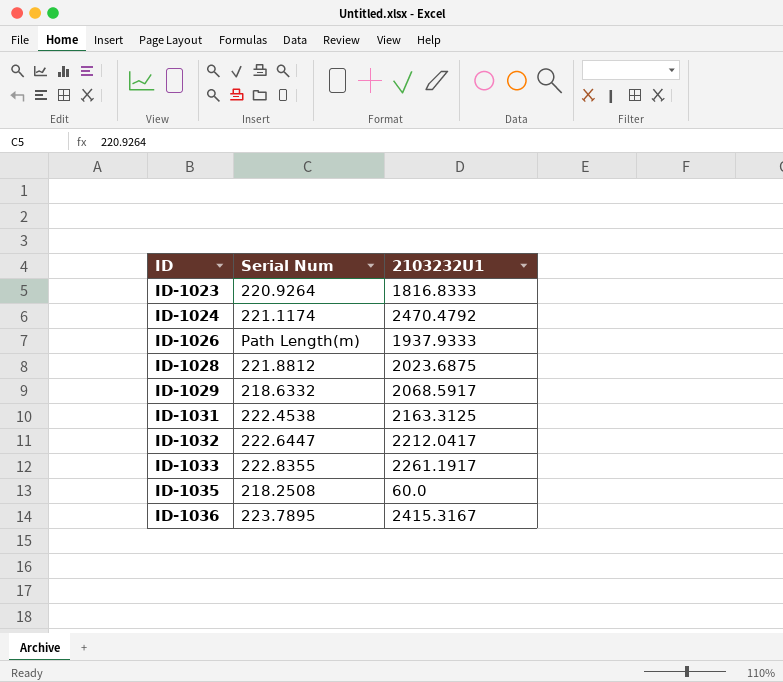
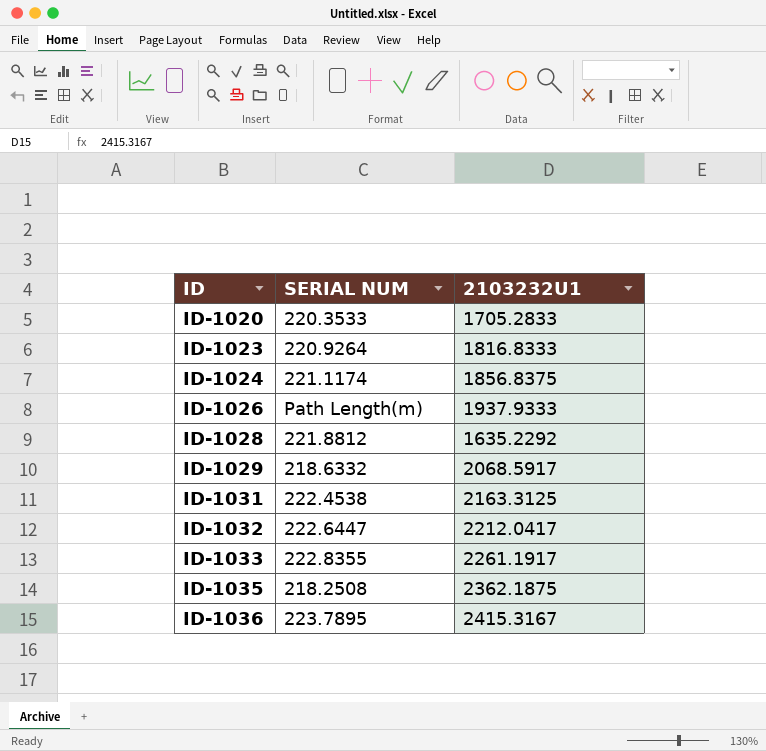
column name: Serial Num -> SERIAL NUM
row ID-1020: none -> 220.3533 | 1705.2833
ID-1024 | 2103232U1: 2470.4792 -> 1856.8375
ID-1028 | 2103232U1: 2023.6875 -> 1635.2292
ID-1035 | 2103232U1: 60.0 -> 2362.1875

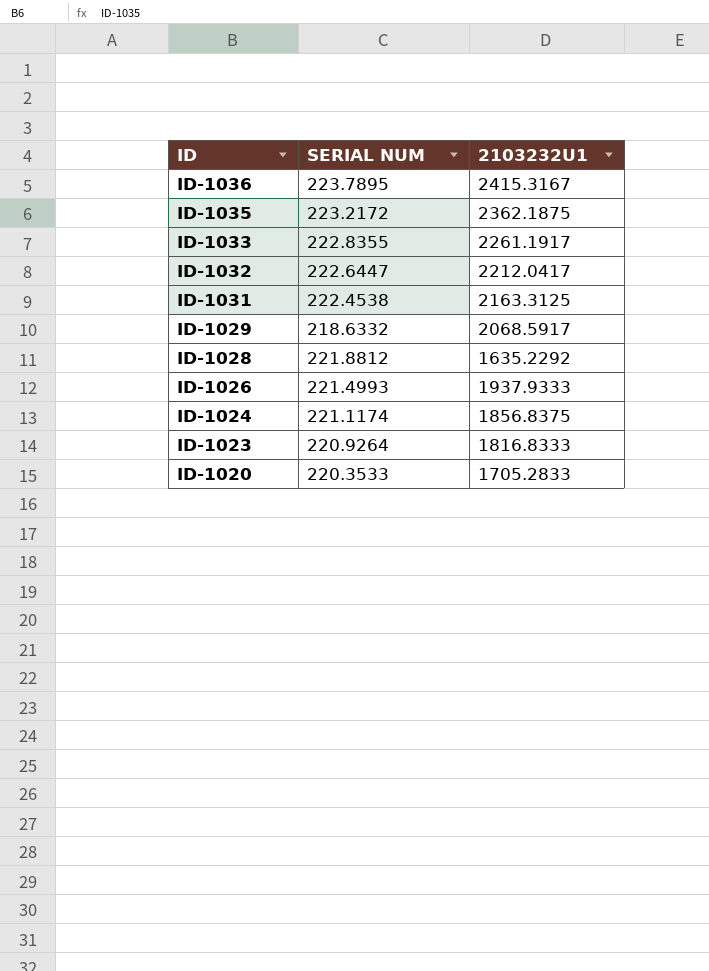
row order: ID ascending -> ID descending
ID-1035 | SERIAL NUM: 218.2508 -> 223.2172
ID-1026 | SERIAL NUM: Path Length(m) -> 221.4993

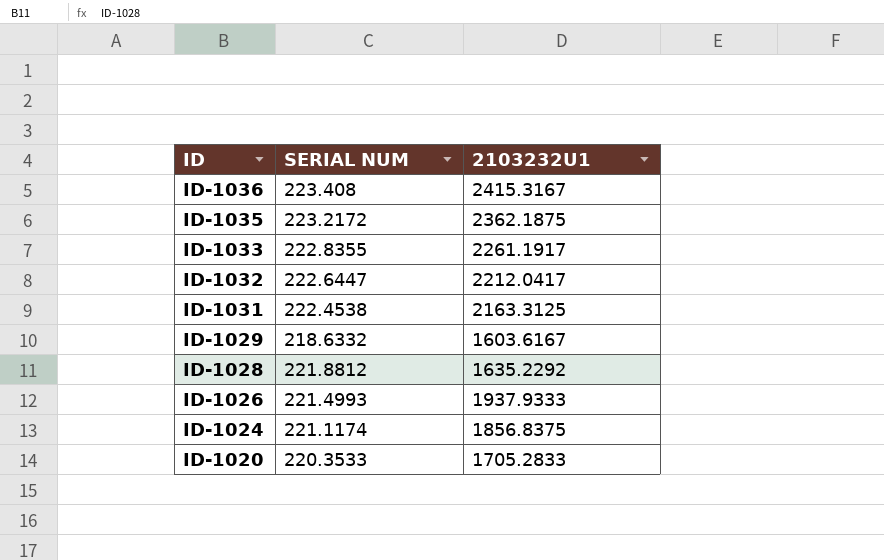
row ID-1023: 220.9264 | 1816.8333 -> none
ID-1036 | SERIAL NUM: 223.7895 -> 223.408
ID-1029 | 2103232U1: 2068.5917 -> 1603.6167

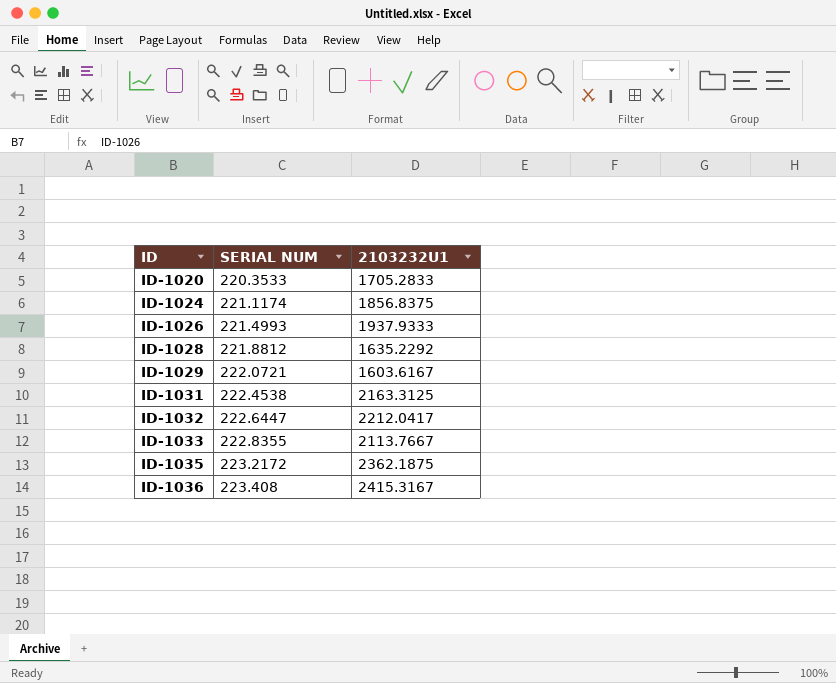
row order: ID descending -> ID ascending
ID-1029 | SERIAL NUM: 218.6332 -> 222.0721
ID-1033 | 2103232U1: 2261.1917 -> 2113.7667

